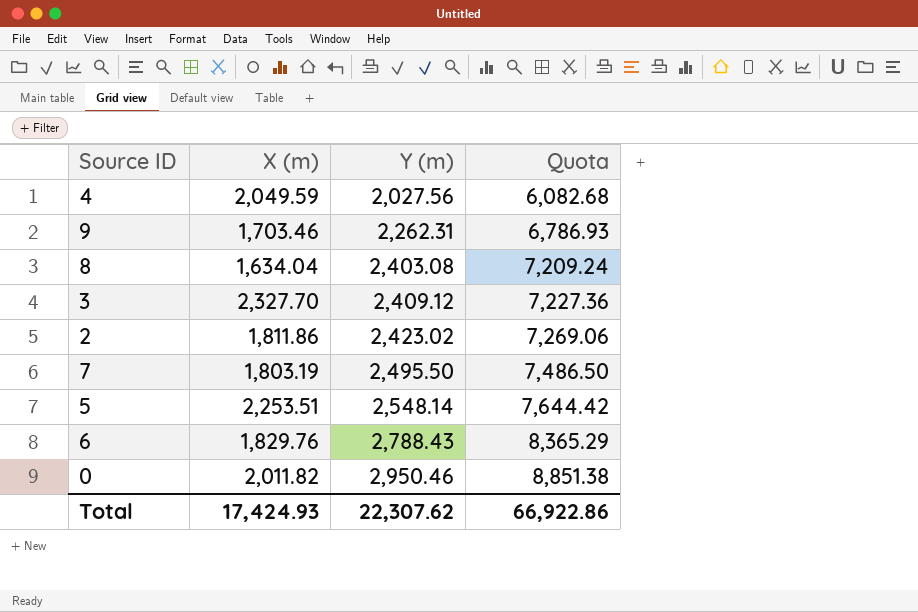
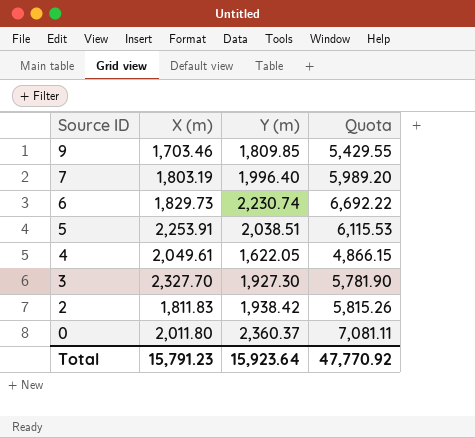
row order: Y (m) ascending -> Source ID descending
row 8: 1,634.04 | 2,403.08 | 7,209.24 -> none
9 | Y (m): 2,262.31 -> 1,809.85
9 | Quota: 6,786.93 -> 5,429.55
7 | Y (m): 2,495.50 -> 1,996.40
7 | Quota: 7,486.50 -> 5,989.20
6 | X (m): 1,829.76 -> 1,829.73
6 | Y (m): 2,788.43 -> 2,230.74
6 | Quota: 8,365.29 -> 6,692.22
5 | X (m): 2,253.51 -> 2,253.91
5 | Y (m): 2,548.14 -> 2,038.51
5 | Quota: 7,644.42 -> 6,115.53
4 | X (m): 2,049.59 -> 2,049.61
4 | Y (m): 2,027.56 -> 1,622.05
4 | Quota: 6,082.68 -> 4,866.15
3 | Y (m): 2,409.12 -> 1,927.30
3 | Quota: 7,227.36 -> 5,781.90
2 | X (m): 1,811.86 -> 1,811.83
2 | Y (m): 2,423.02 -> 1,938.42
2 | Quota: 7,269.06 -> 5,815.26
0 | X (m): 2,011.82 -> 2,011.80
0 | Y (m): 2,950.46 -> 2,360.37
0 | Quota: 8,851.38 -> 7,081.11
Total | X (m): 17,424.93 -> 15,791.23
Total | Y (m): 22,307.62 -> 15,923.64
Total | Quota: 66,922.86 -> 47,770.92

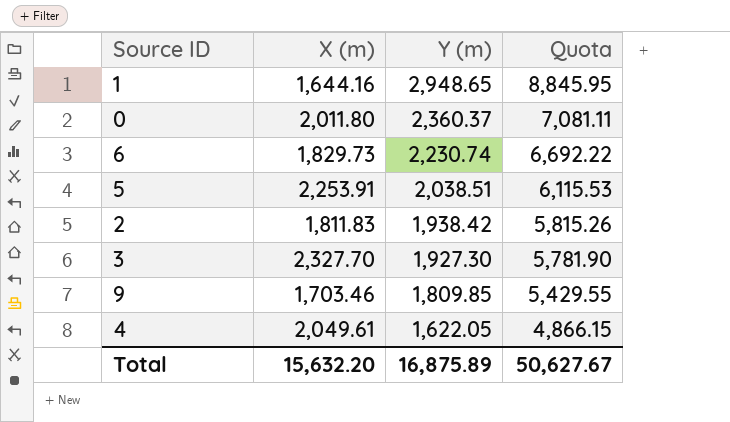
row order: Source ID descending -> Y (m) descending
row 7: 1,803.19 | 1,996.40 | 5,989.20 -> none
row 1: none -> 1,644.16 | 2,948.65 | 8,845.95
Total | X (m): 15,791.23 -> 15,632.20
Total | Y (m): 15,923.64 -> 16,875.89
Total | Quota: 47,770.92 -> 50,627.67

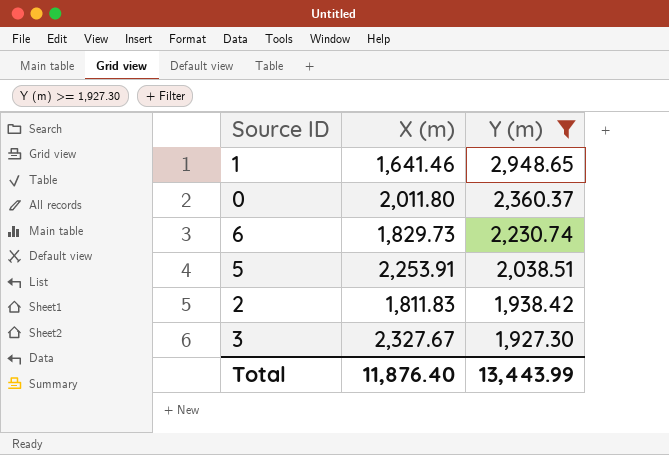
filter: none -> Y (m) >= 1,927.30
column Quota | formula: [Y (m)] * 3 -> none
1 | X (m): 1,644.16 -> 1,641.46
3 | X (m): 2,327.70 -> 2,327.67
Total | X (m): 15,632.20 -> 11,876.40
Total | Y (m): 16,875.89 -> 13,443.99

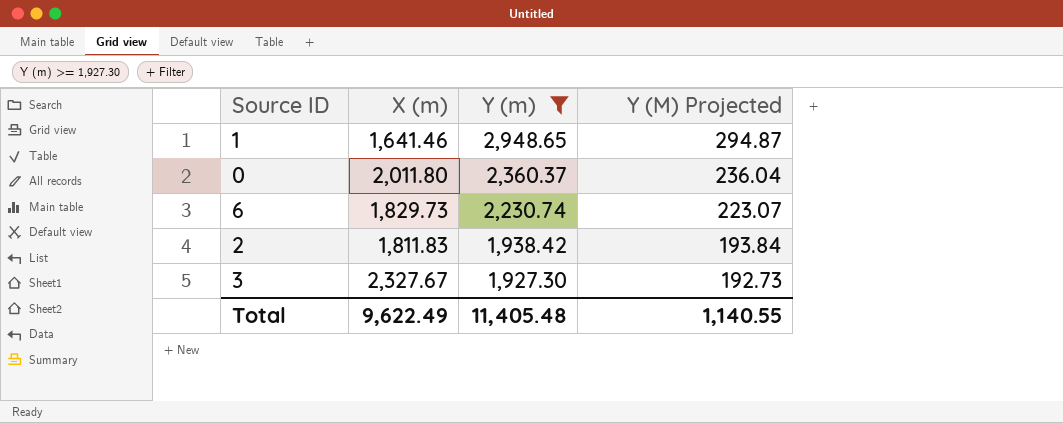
column Y (M) Projected | formula: none -> [Y (m)] * 0.1
row 5: 2,253.91 | 2,038.51 -> none
Total | X (m): 11,876.40 -> 9,622.49
Total | Y (m): 13,443.99 -> 11,405.48

